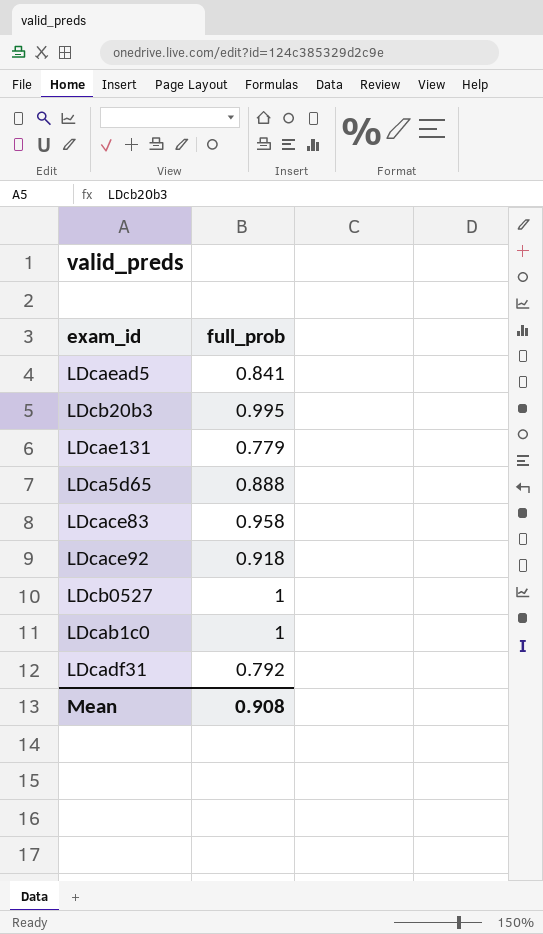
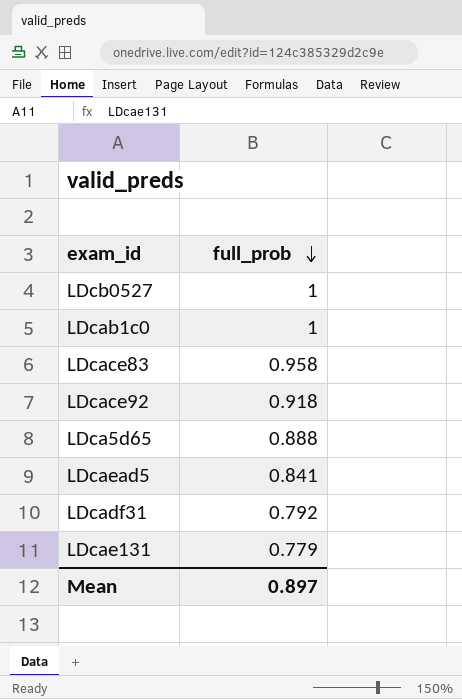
row order: none -> full_prob descending
row LDcb20b3: 0.995 -> none
Mean | full_prob: 0.908 -> 0.897

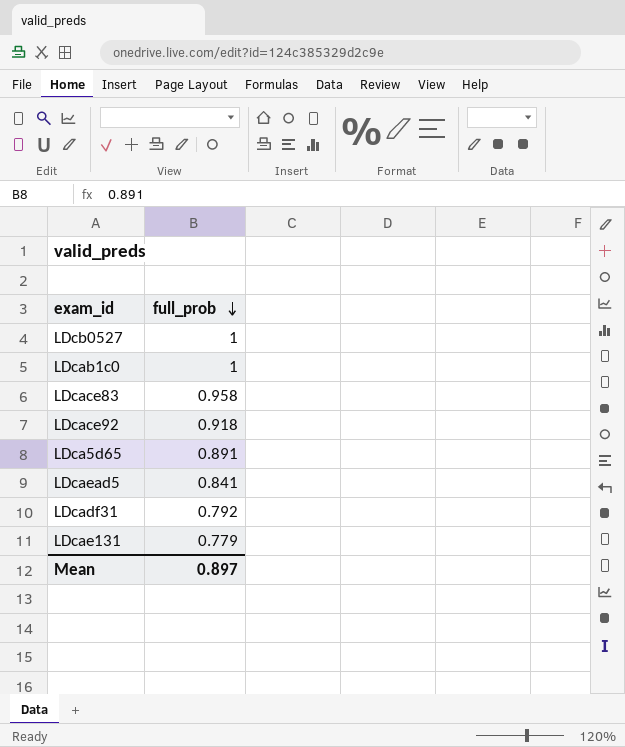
LDca5d65 | full_prob: 0.888 -> 0.891

